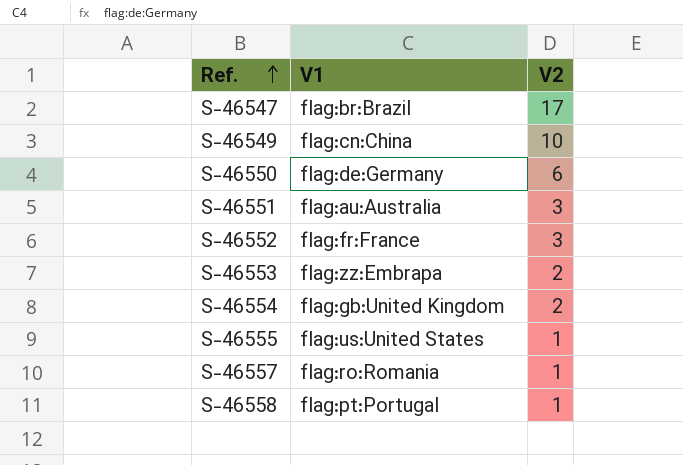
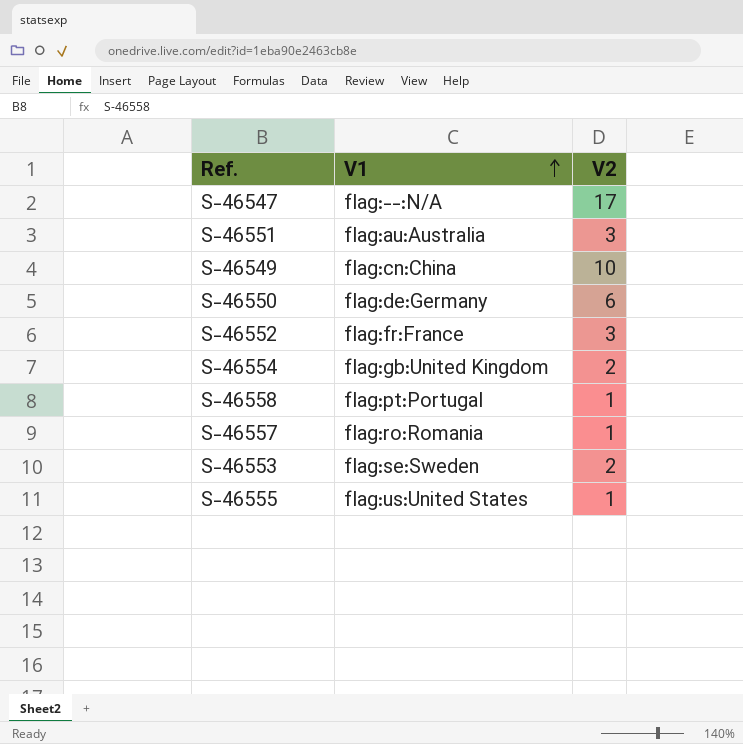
row order: Ref. ascending -> V1 ascending
S-46547 | V1: flag:br:Brazil -> flag:--:N/A
S-46553 | V1: flag:zz:Embrapa -> flag:se:Sweden

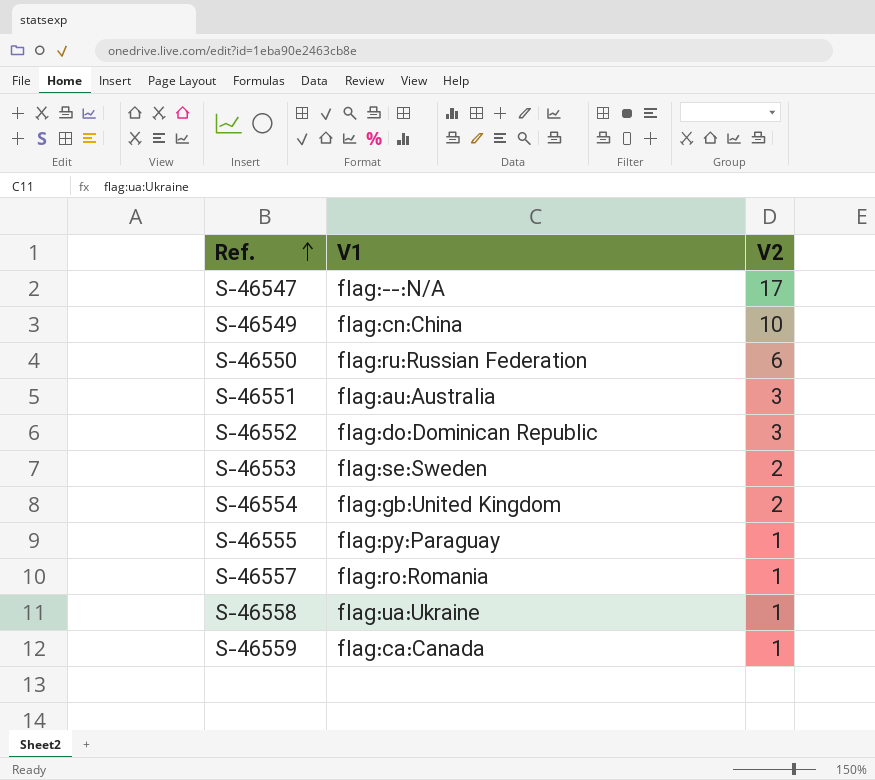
row order: V1 ascending -> Ref. ascending
S-46550 | V1: flag:de:Germany -> flag:ru:Russian Federation
S-46552 | V1: flag:fr:France -> flag:do:Dominican Republic
S-46555 | V1: flag:us:United States -> flag:py:Paraguay
S-46558 | V1: flag:pt:Portugal -> flag:ua:Ukraine
row S-46559: none -> flag:ca:Canada | 1

